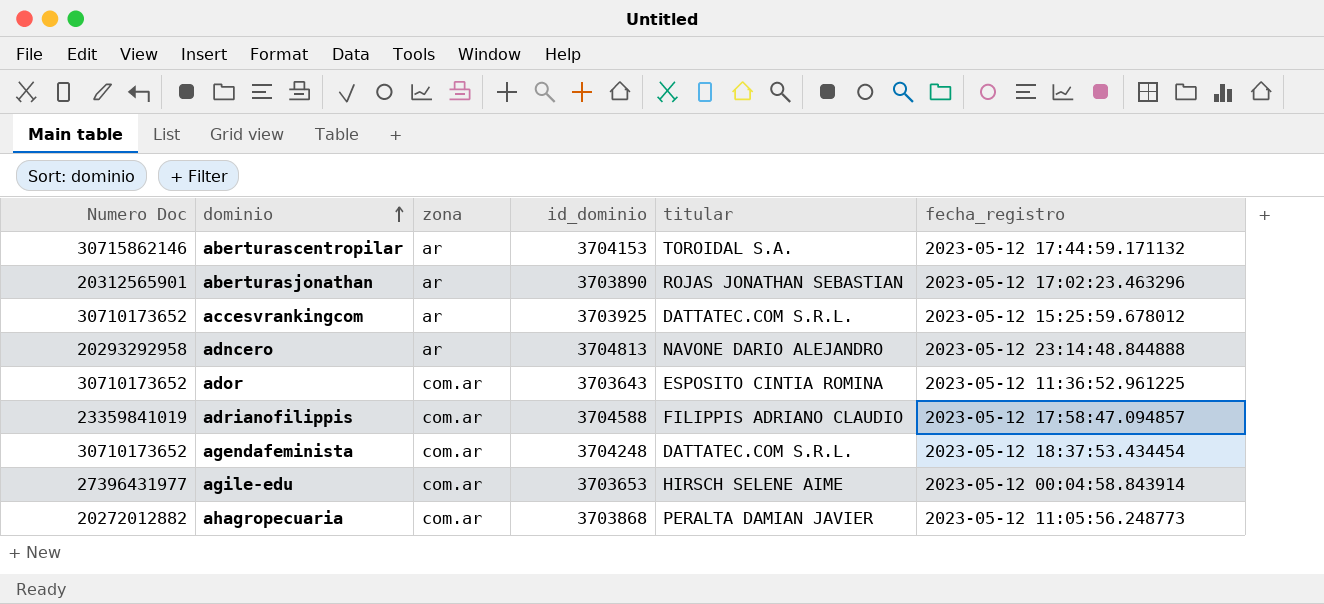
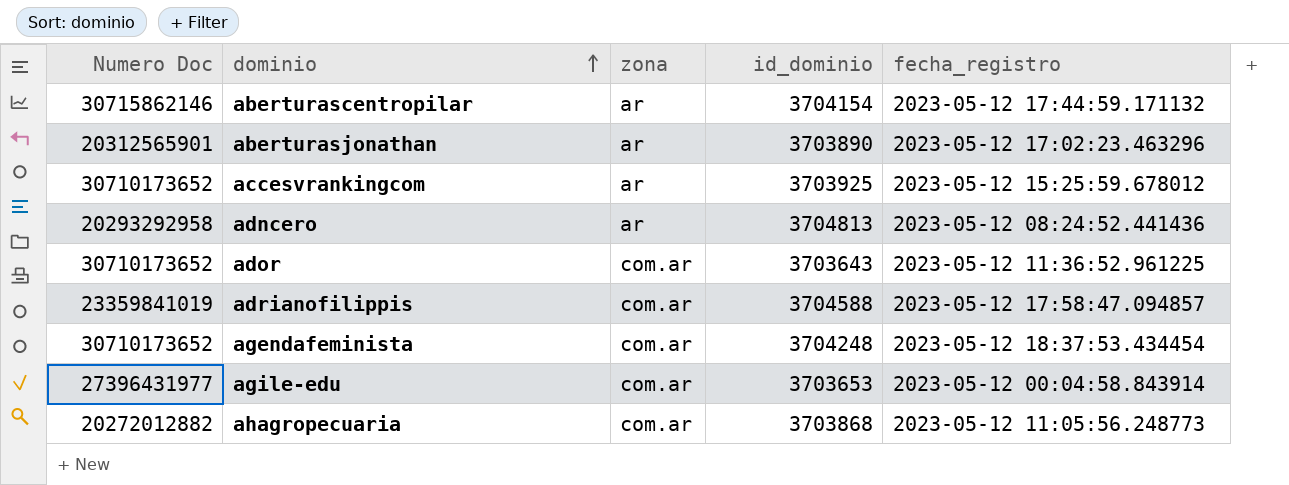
column titular | position: 5 -> none
aberturascentropilar | id_dominio: 3704153 -> 3704154
adncero | fecha_registro: 2023-05-12 23:14:48.844888 -> 2023-05-12 08:24:52.441436

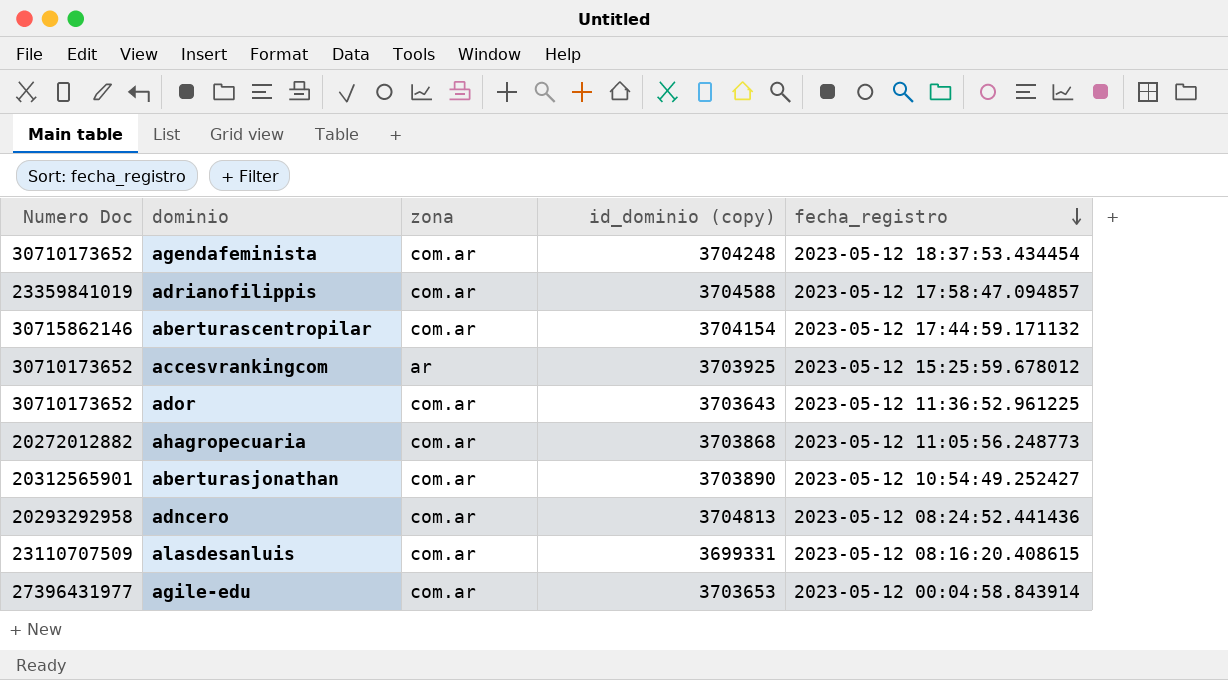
row order: dominio ascending -> fecha_registro descending
column name: id_dominio -> id_dominio (copy)
aberturascentropilar | zona: ar -> com.ar
aberturasjonathan | zona: ar -> com.ar
aberturasjonathan | fecha_registro: 2023-05-12 17:02:23.463296 -> 2023-05-12 10:54:49.252427
adncero | zona: ar -> com.ar
row alasdesanluis: none -> 23110707509 | com.ar | 3699331 | 2023-05-12 08:16:20.408615

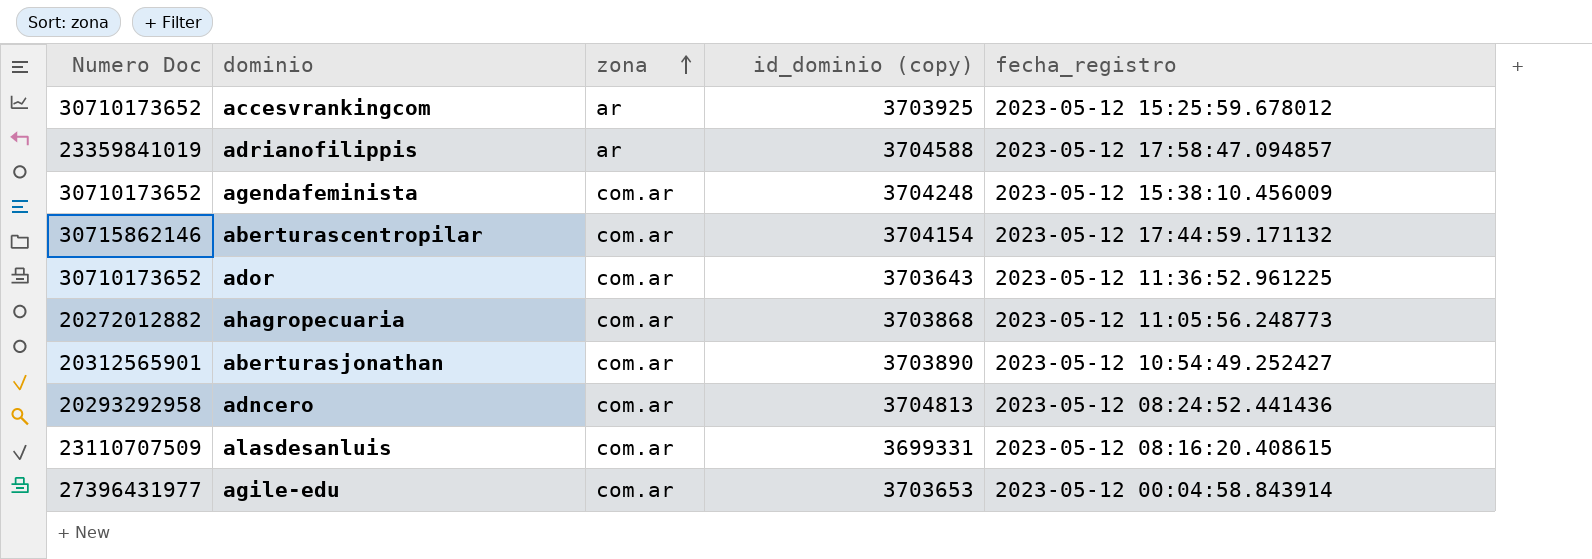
row order: fecha_registro descending -> zona ascending
adrianofilippis | zona: com.ar -> ar
agendafeminista | fecha_registro: 2023-05-12 18:37:53.434454 -> 2023-05-12 15:38:10.456009

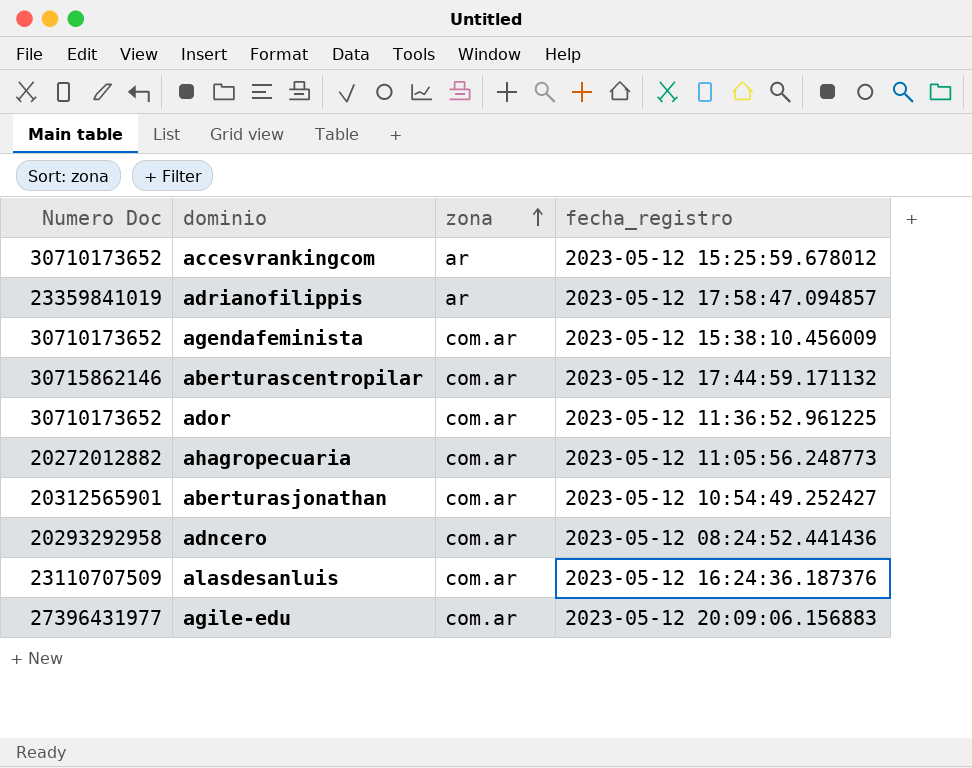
column id_dominio (copy) | position: 4 -> none
alasdesanluis | fecha_registro: 2023-05-12 08:16:20.408615 -> 2023-05-12 16:24:36.187376
agile-edu | fecha_registro: 2023-05-12 00:04:58.843914 -> 2023-05-12 20:09:06.156883

